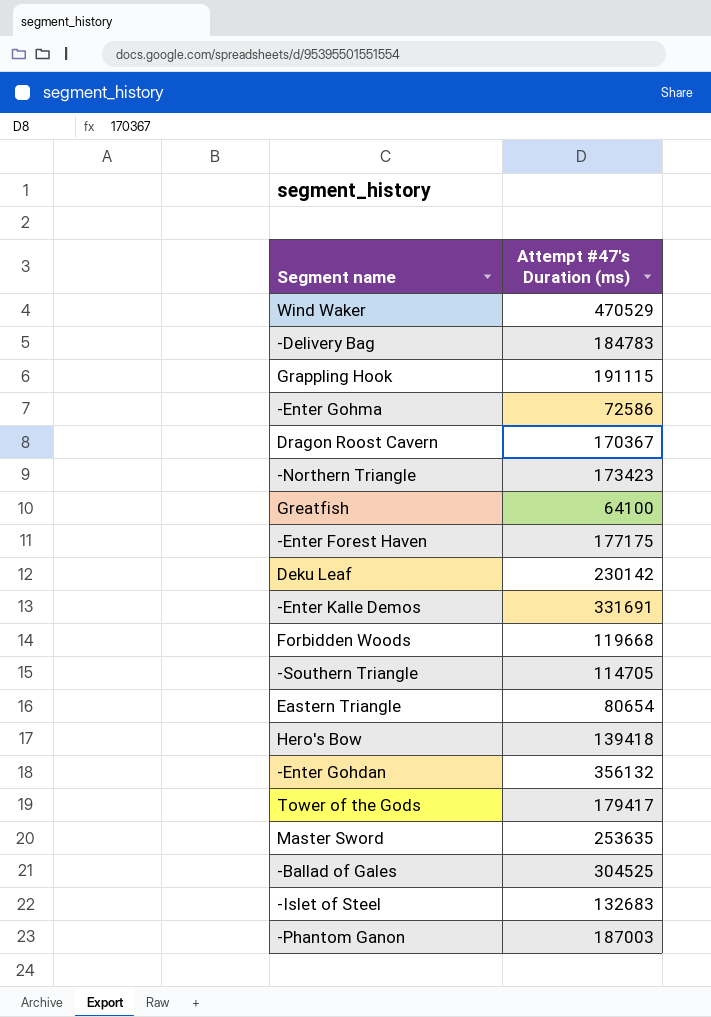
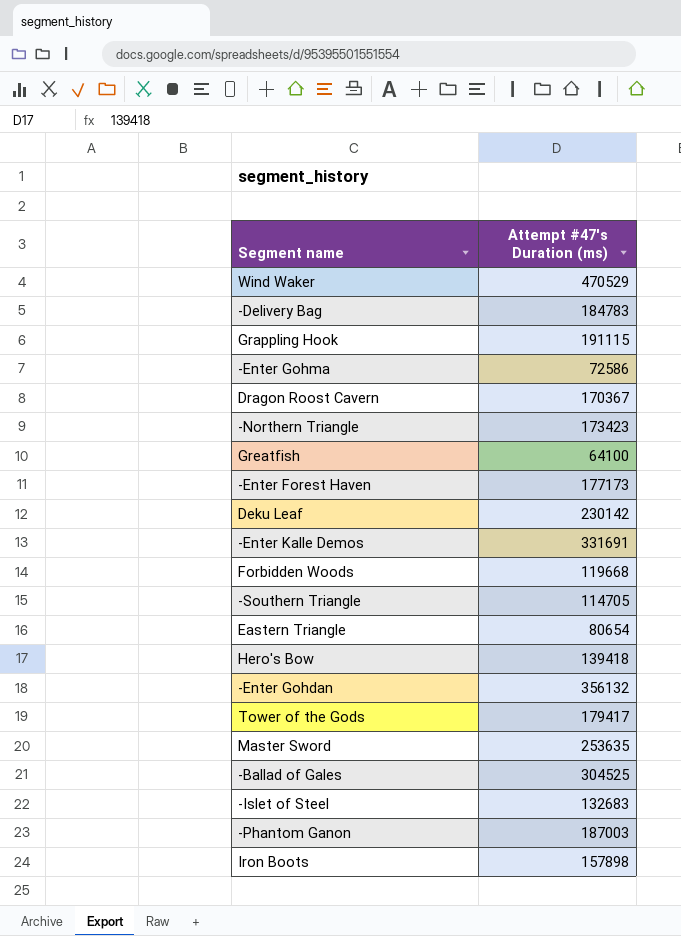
-Enter Forest Haven | Attempt #47's Duration (ms): 177175 -> 177173
row Iron Boots: none -> 157898

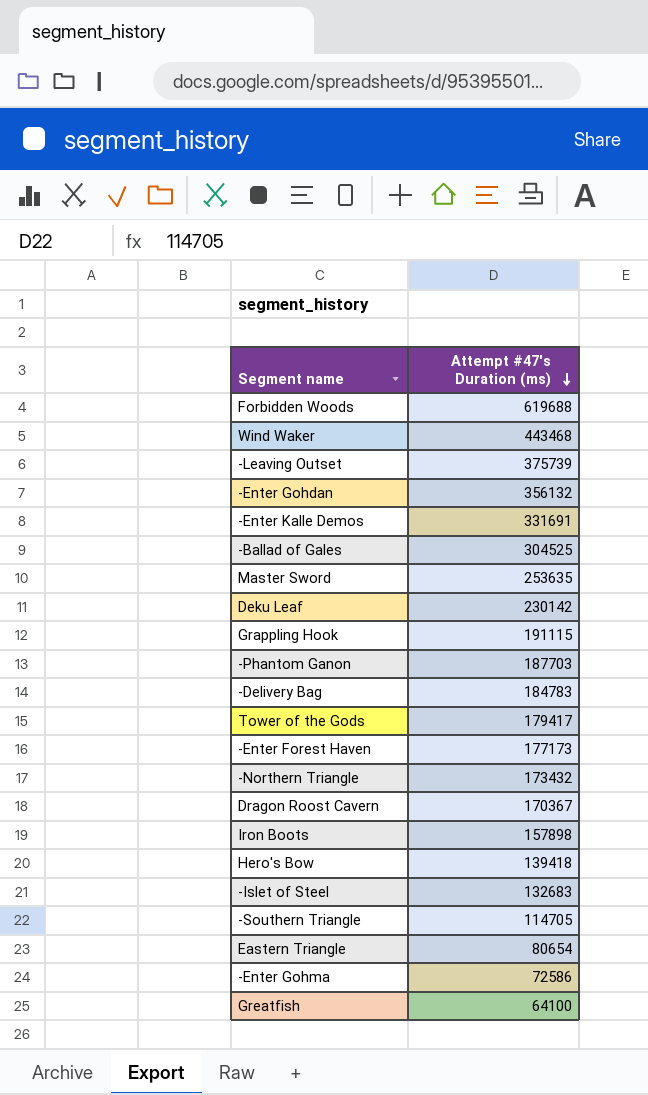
row order: none -> Attempt #47's Duration (ms) descending
Forbidden Woods | Attempt #47's Duration (ms): 119668 -> 619688
Wind Waker | Attempt #47's Duration (ms): 470529 -> 443468
row -Leaving Outset: none -> 375739
-Phantom Ganon | Attempt #47's Duration (ms): 187003 -> 187703
-Northern Triangle | Attempt #47's Duration (ms): 173423 -> 173432

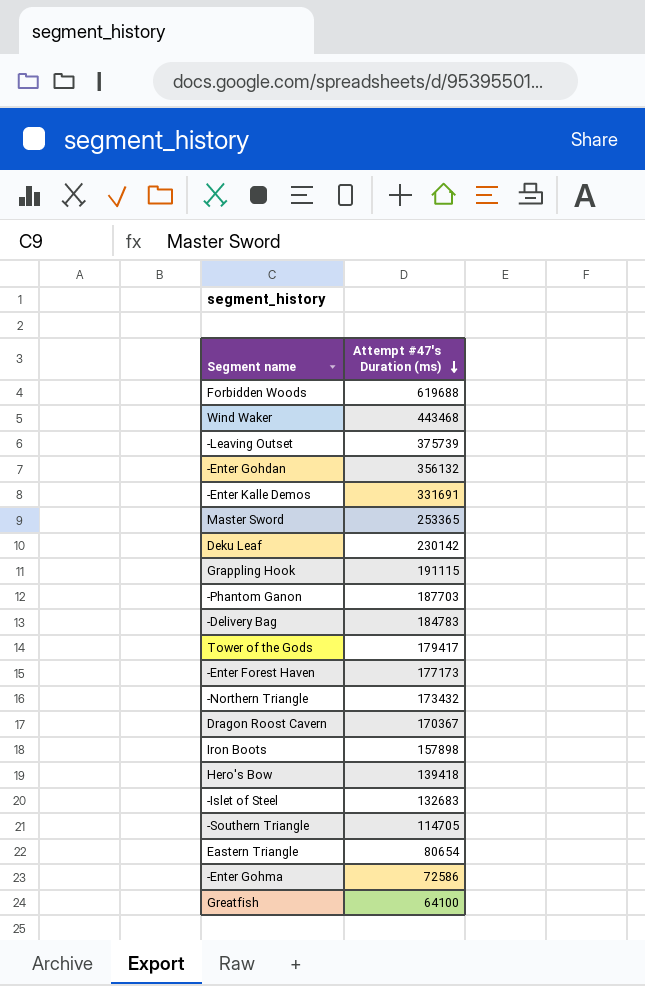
row -Ballad of Gales: 304525 -> none
Master Sword | Attempt #47's Duration (ms): 253635 -> 253365

